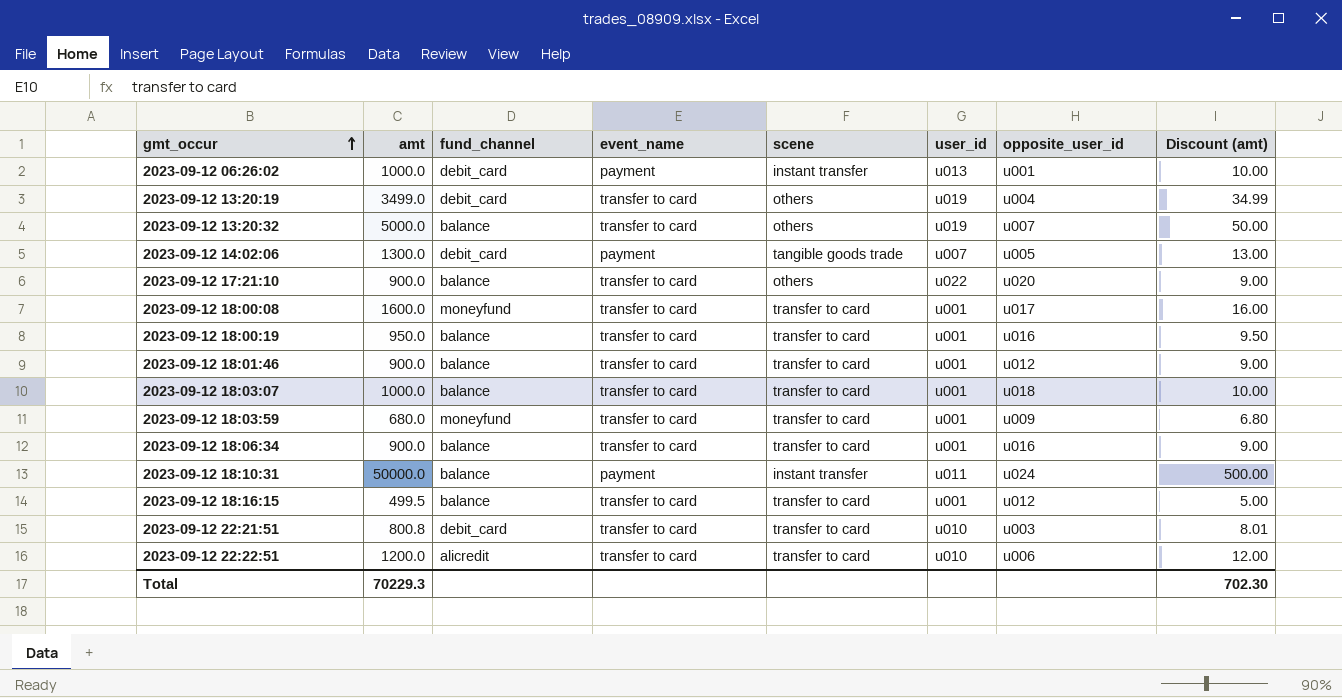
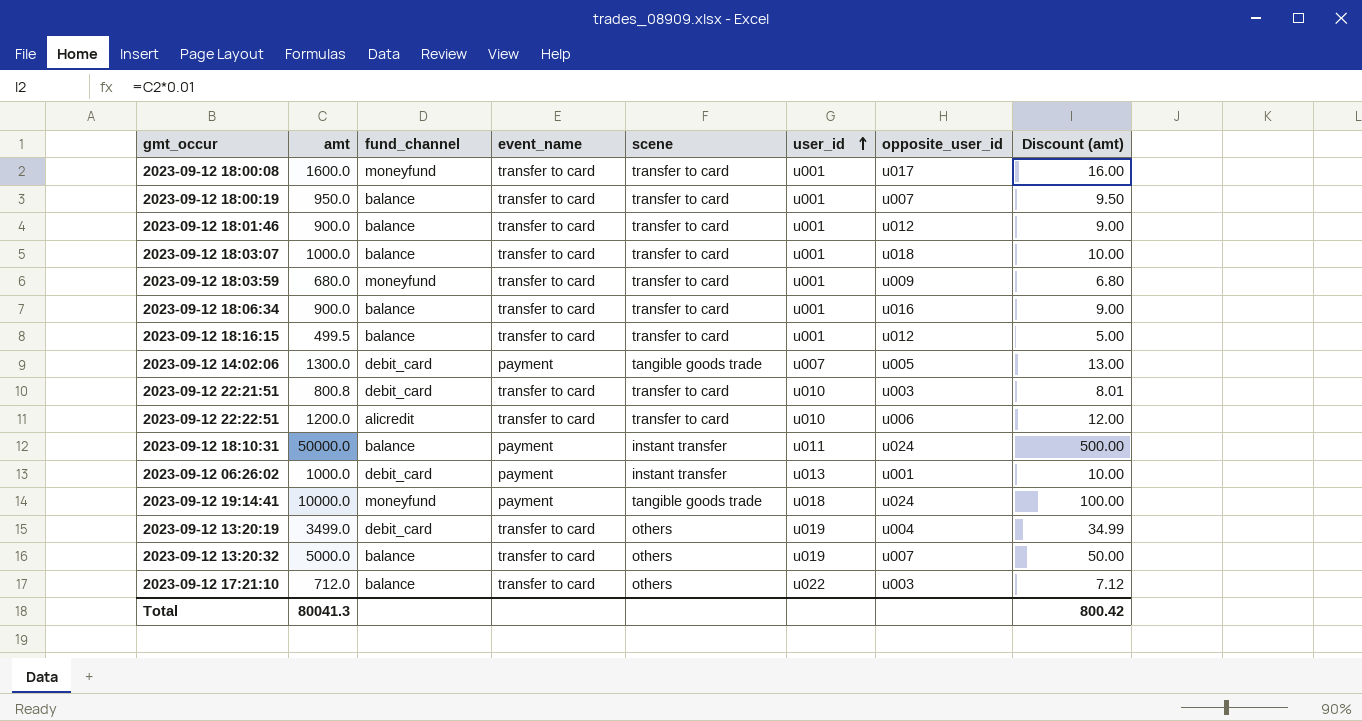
row order: gmt_occur ascending -> user_id ascending
2023-09-12 18:00:19 | opposite_user_id: u016 -> u007
row 2023-09-12 19:14:41: none -> 10000.0 | moneyfund | payment | tangible goods trade | u018 | u024 | 100.00
2023-09-12 17:21:10 | amt: 900.0 -> 712.0
2023-09-12 17:21:10 | opposite_user_id: u020 -> u003
2023-09-12 17:21:10 | Discount (amt): 9.00 -> 7.12
Total | amt: 70229.3 -> 80041.3
Total | Discount (amt): 702.30 -> 800.42

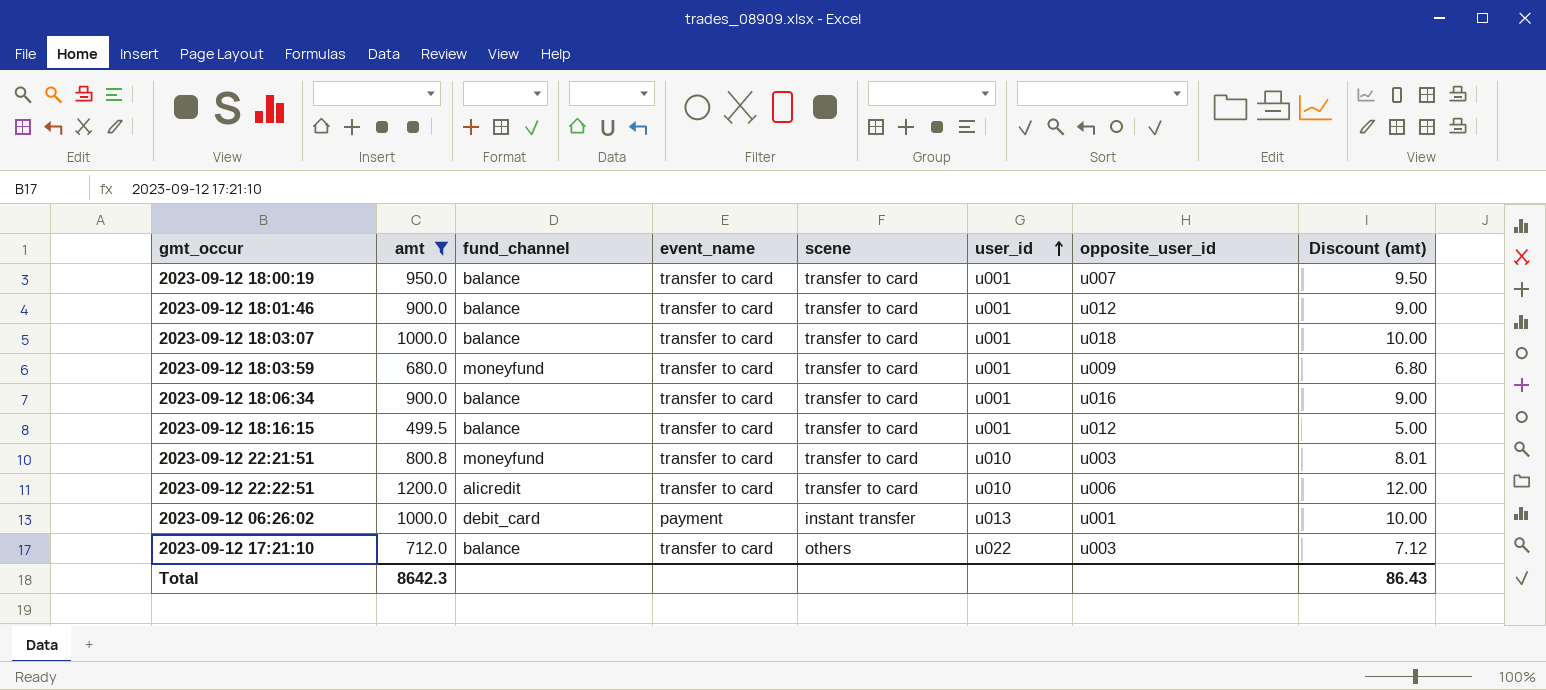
filter: none -> amt <= 1200.0
2023-09-12 22:21:51 | fund_channel: debit_card -> moneyfund
Total | amt: 80041.3 -> 8642.3
Total | Discount (amt): 800.42 -> 86.43

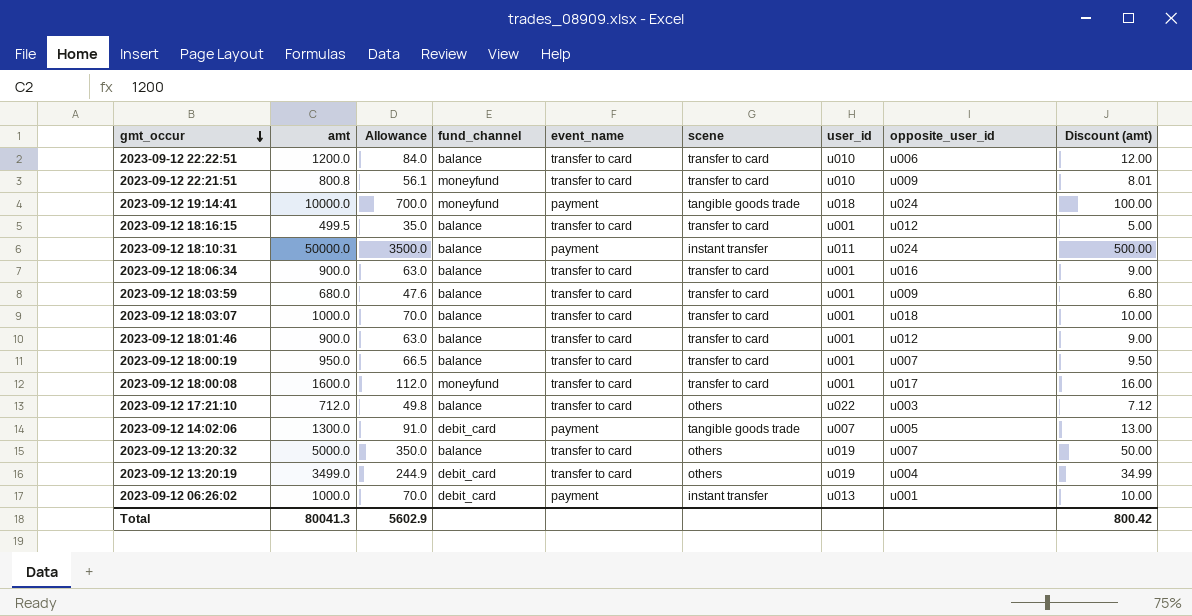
filter: amt <= 1200.0 -> none
row order: user_id ascending -> gmt_occur descending
column Allowance | formula: none -> [amt] * 0.07
2023-09-12 22:22:51 | fund_channel: alicredit -> balance
2023-09-12 22:21:51 | opposite_user_id: u003 -> u009
2023-09-12 18:03:59 | fund_channel: moneyfund -> balance
Total | amt: 8642.3 -> 80041.3
Total | Discount (amt): 86.43 -> 800.42

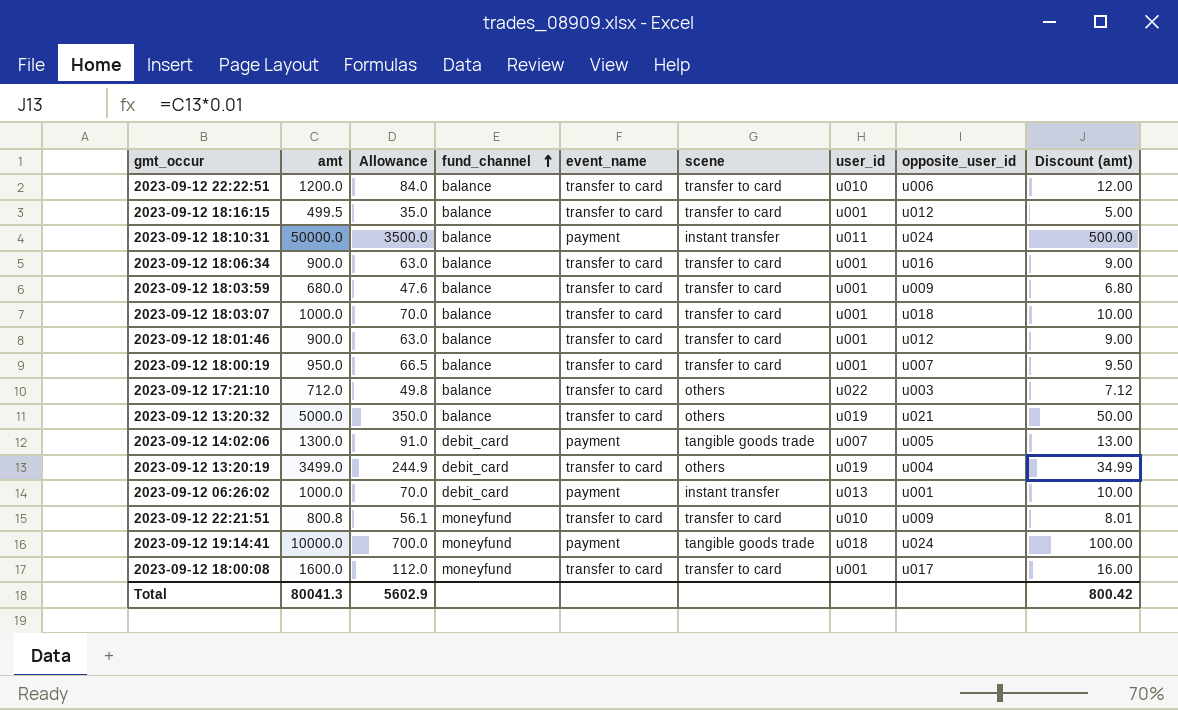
row order: gmt_occur descending -> fund_channel ascending
2023-09-12 13:20:32 | opposite_user_id: u007 -> u021

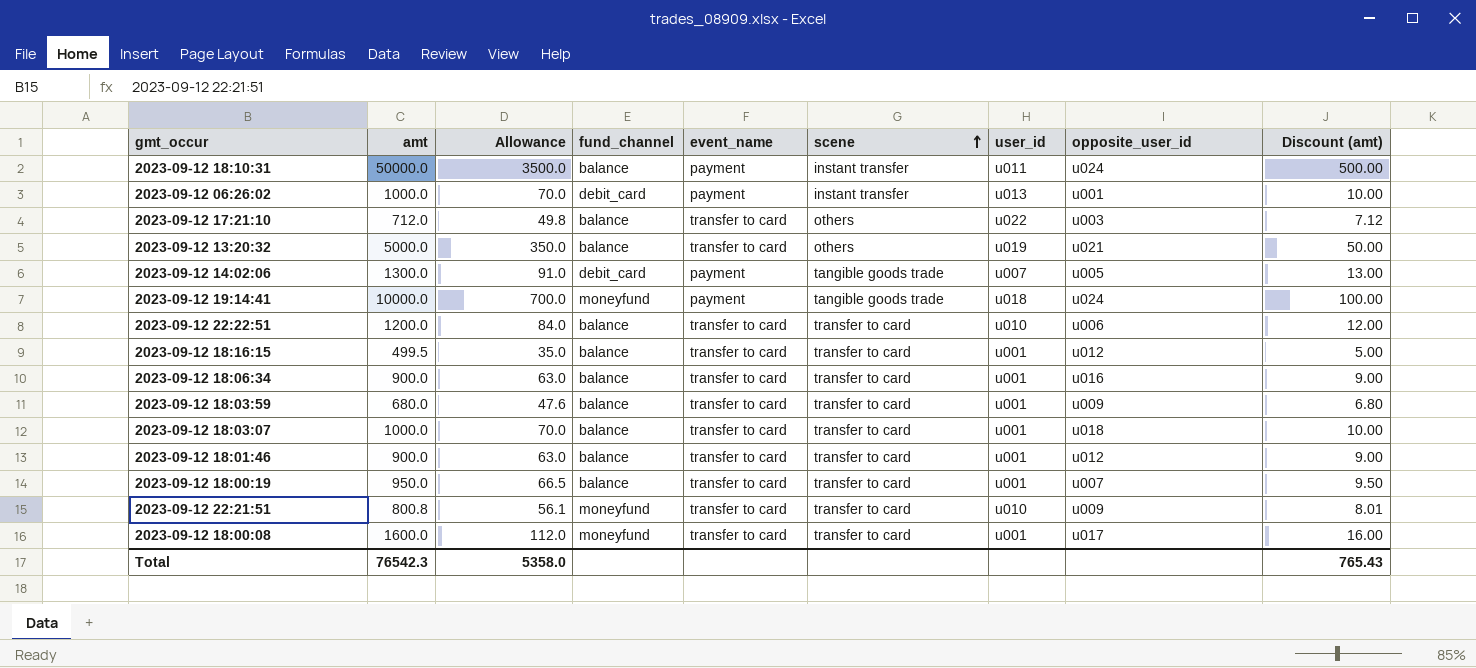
row order: fund_channel ascending -> scene ascending
row 2023-09-12 13:20:19: 3499.0 | 244.9 | debit_card | transfer to card | others | u019 | u004 | 34.99 -> none
Total | amt: 80041.3 -> 76542.3
Total | Allowance: 5602.9 -> 5358.0
Total | Discount (amt): 800.42 -> 765.43

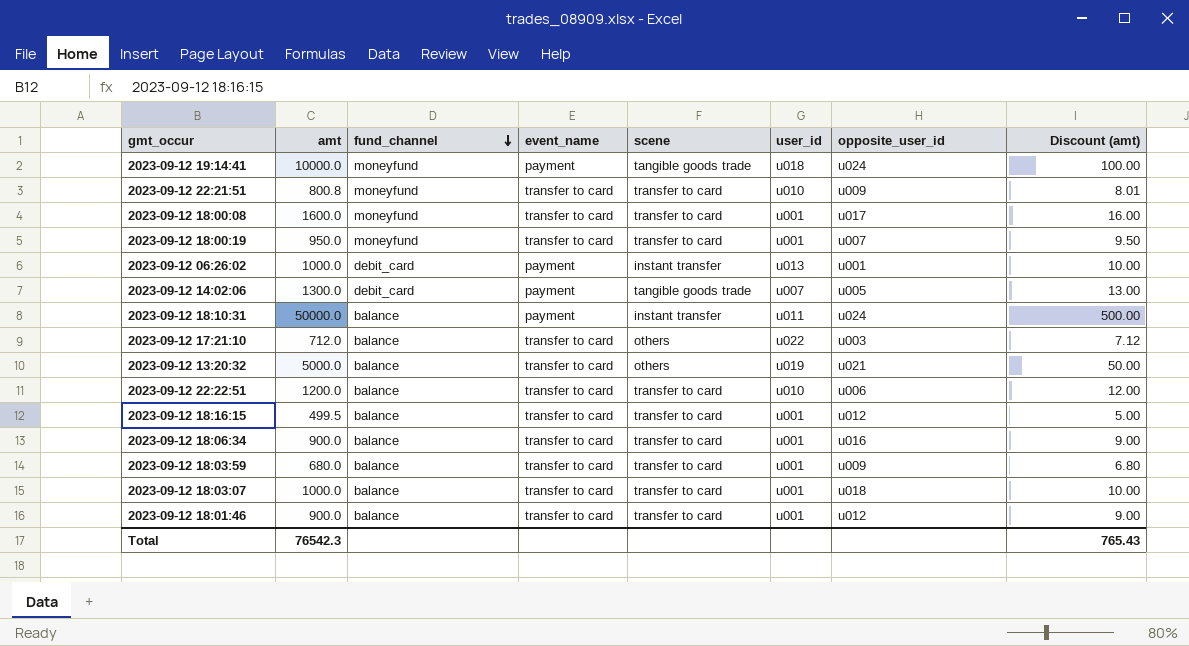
row order: scene ascending -> fund_channel descending
column Allowance | formula: [amt] * 0.07 -> none
2023-09-12 18:00:19 | fund_channel: balance -> moneyfund

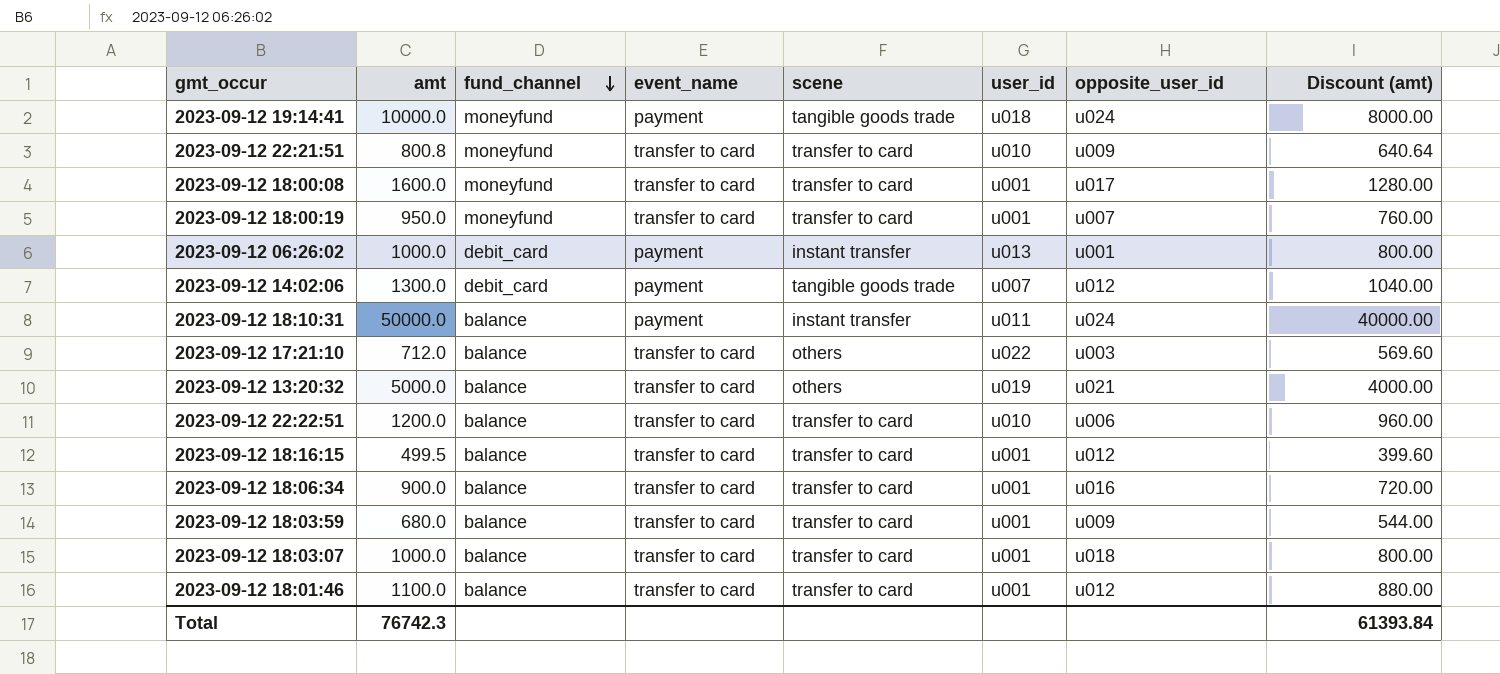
column Discount (amt) | formula: [amt] * 0.01 -> [amt] * 0.8
2023-09-12 14:02:06 | opposite_user_id: u005 -> u012
2023-09-12 18:01:46 | amt: 900.0 -> 1100.0
Total | amt: 76542.3 -> 76742.3
Total | Discount (amt): 765.43 -> 61393.84

